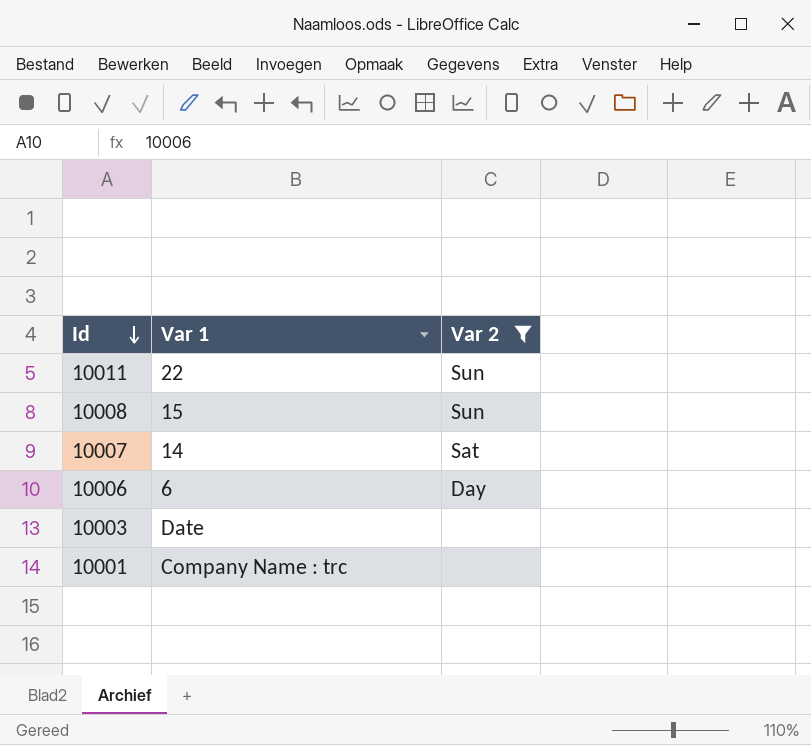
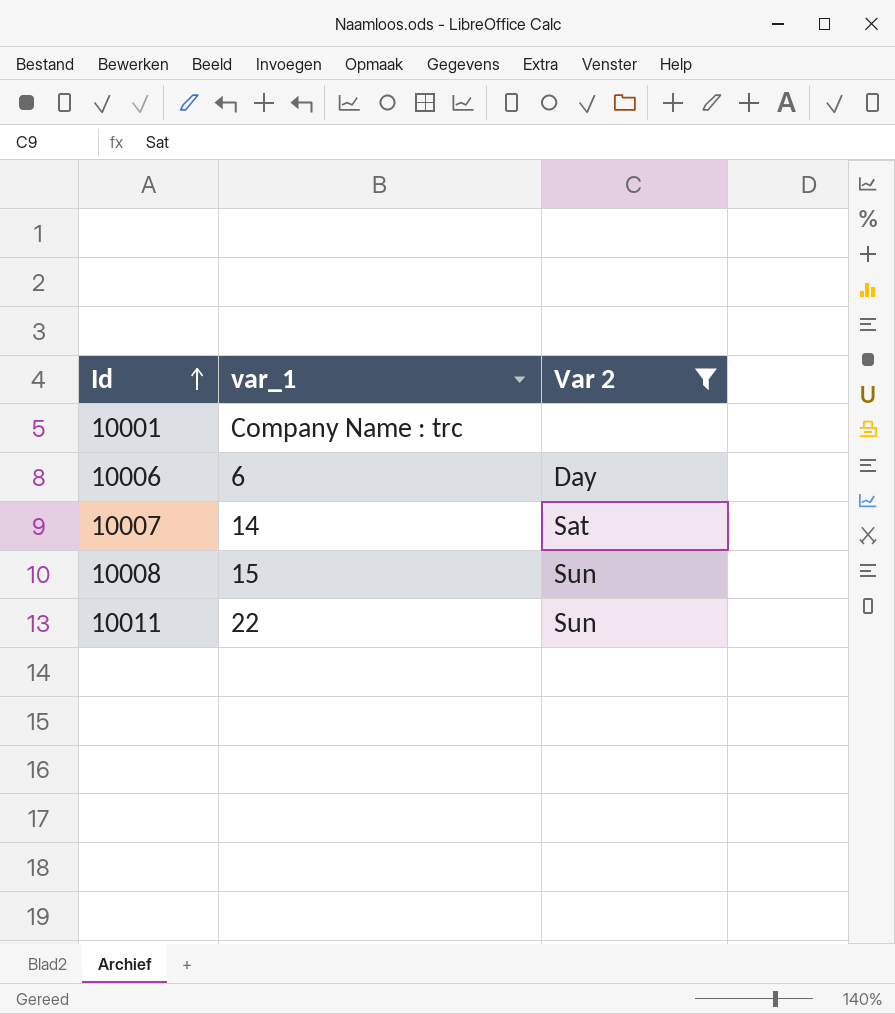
row order: Id descending -> Id ascending
column name: Var 1 -> var_1
row 10003: Date | none -> none

